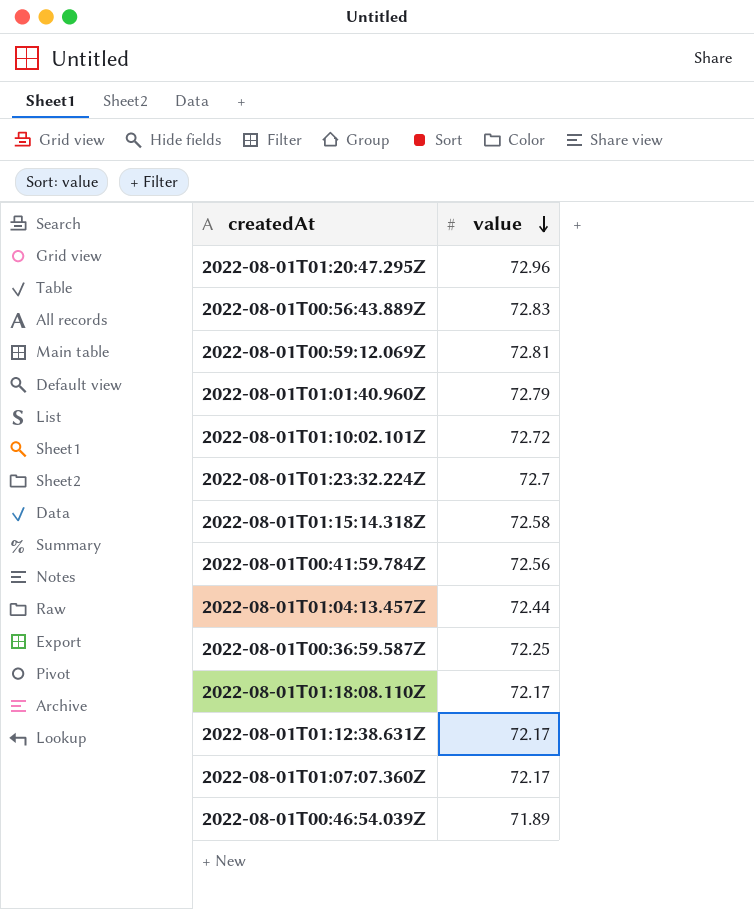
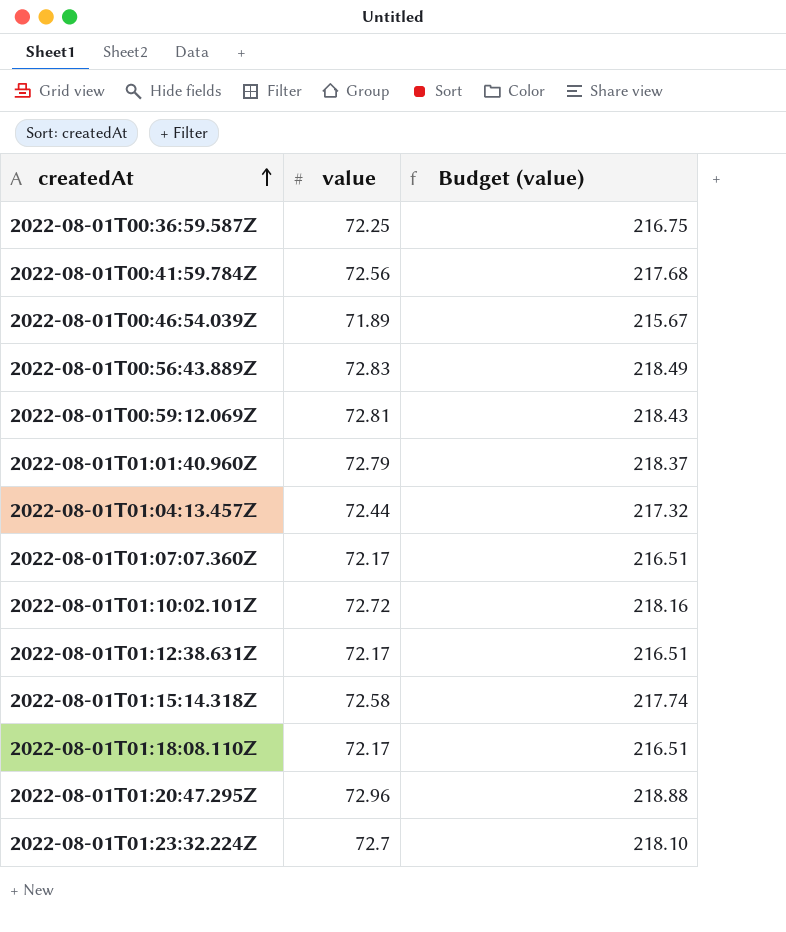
row order: value descending -> createdAt ascending
column Budget (value) | formula: none -> [value] * 3

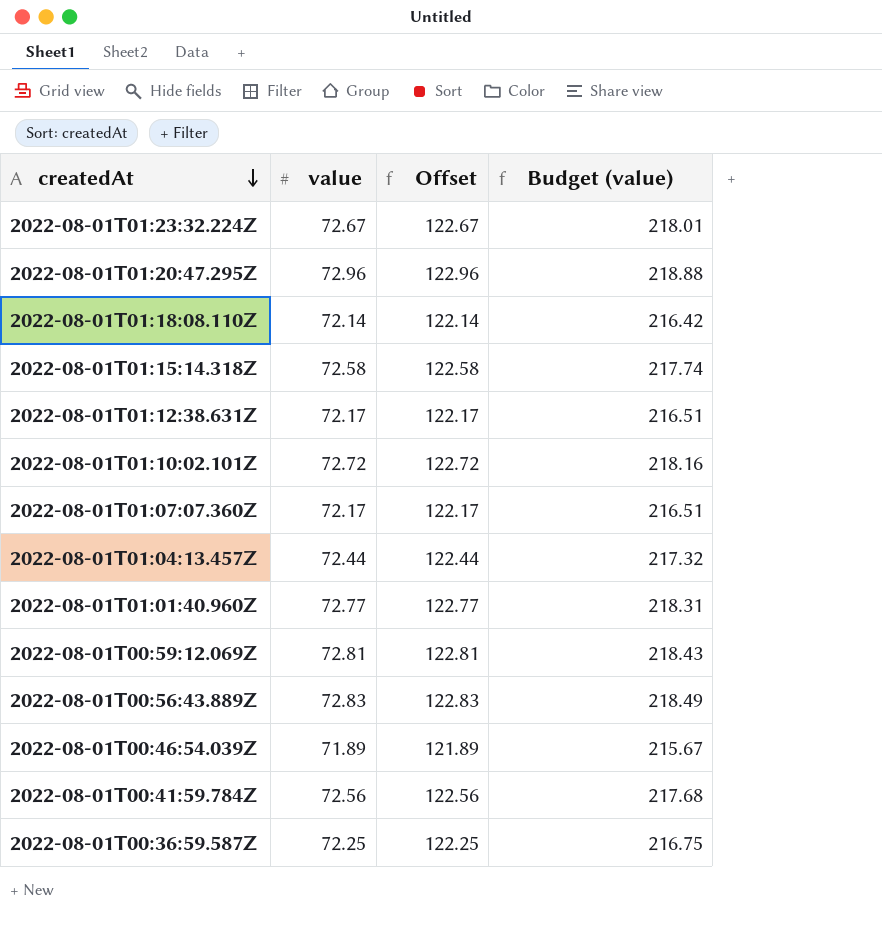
row order: createdAt ascending -> createdAt descending
column Offset | formula: none -> [value] + 50
2022-08-01T01:23:32.224Z | value: 72.7 -> 72.67
2022-08-01T01:23:32.224Z | Budget (value): 218.10 -> 218.01
2022-08-01T01:18:08.110Z | value: 72.17 -> 72.14
2022-08-01T01:18:08.110Z | Budget (value): 216.51 -> 216.42
2022-08-01T01:01:40.960Z | value: 72.79 -> 72.77
2022-08-01T01:01:40.960Z | Budget (value): 218.37 -> 218.31

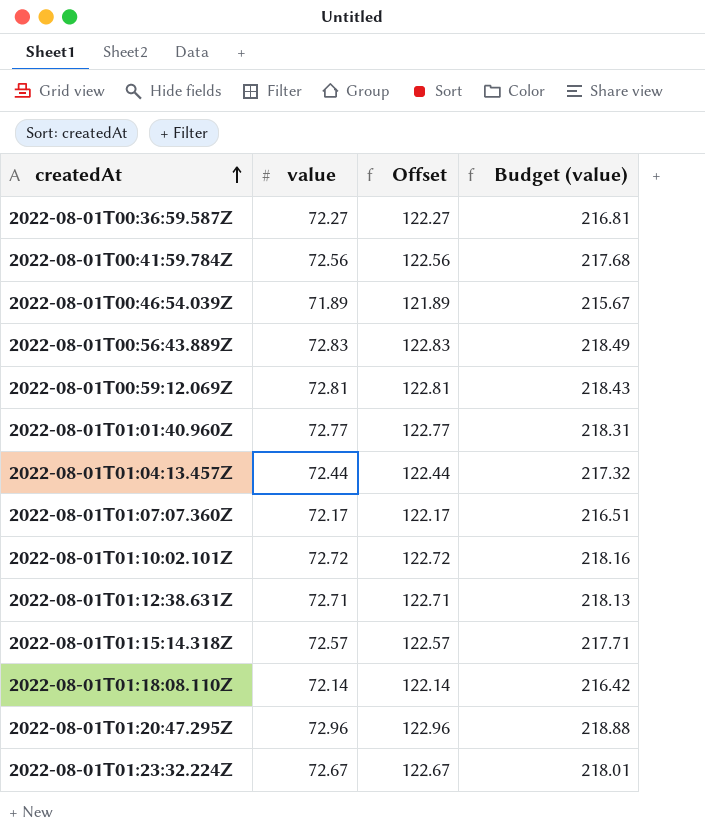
row order: createdAt descending -> createdAt ascending
2022-08-01T00:36:59.587Z | value: 72.25 -> 72.27
2022-08-01T00:36:59.587Z | Offset: 122.25 -> 122.27
2022-08-01T00:36:59.587Z | Budget (value): 216.75 -> 216.81
2022-08-01T01:12:38.631Z | value: 72.17 -> 72.71
2022-08-01T01:12:38.631Z | Offset: 122.17 -> 122.71
2022-08-01T01:12:38.631Z | Budget (value): 216.51 -> 218.13
2022-08-01T01:15:14.318Z | value: 72.58 -> 72.57
2022-08-01T01:15:14.318Z | Offset: 122.58 -> 122.57
2022-08-01T01:15:14.318Z | Budget (value): 217.74 -> 217.71

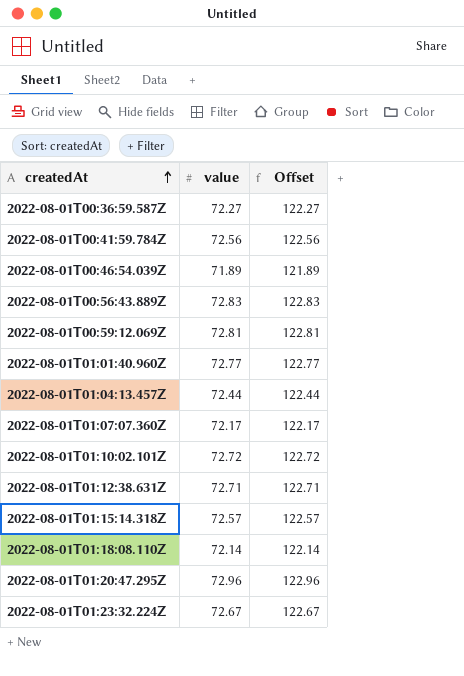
column Budget (value) | formula: [value] * 3 -> none

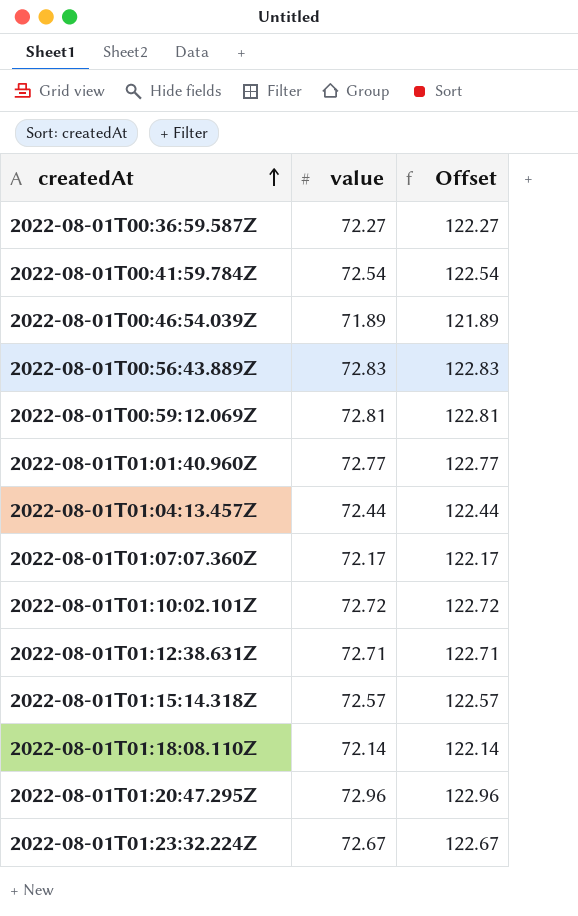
2022-08-01T00:41:59.784Z | value: 72.56 -> 72.54
2022-08-01T00:41:59.784Z | Offset: 122.56 -> 122.54

